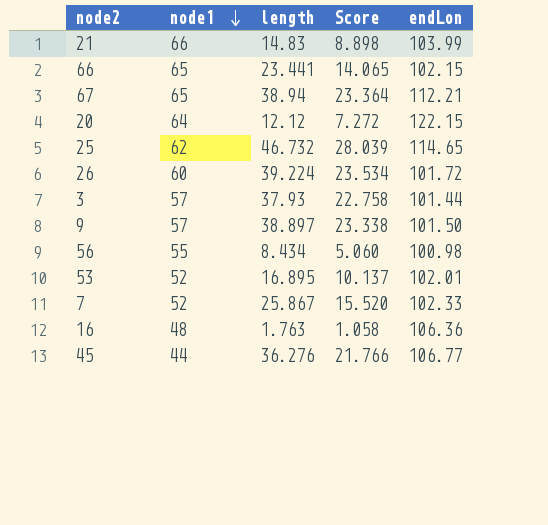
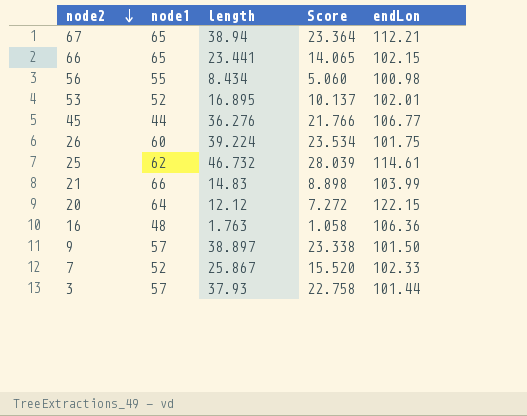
row order: node1 descending -> node2 descending
26 | endLon: 101.72 -> 101.75
25 | endLon: 114.65 -> 114.61

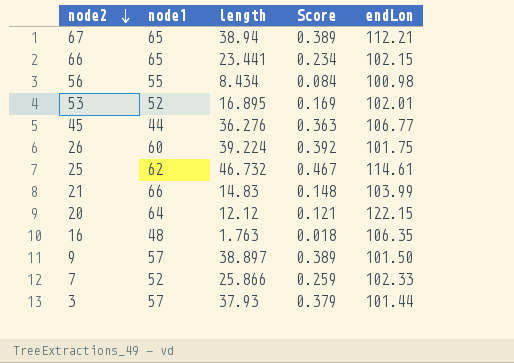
column Score | formula: [length] * 0.6 -> [length] * 0.01
16 | endLon: 106.36 -> 106.35
7 | length: 25.867 -> 25.866

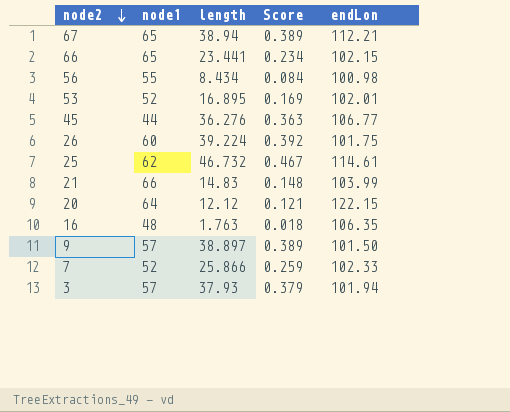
3 | endLon: 101.44 -> 101.94

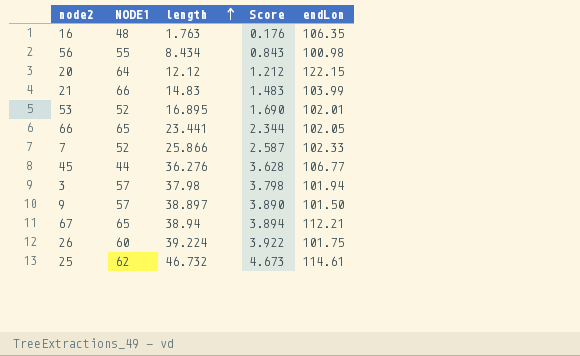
row order: node2 descending -> length ascending
column name: node1 -> NODE1
column Score | formula: [length] * 0.01 -> [length] * 0.1
66 | endLon: 102.15 -> 102.05
3 | length: 37.93 -> 37.98

